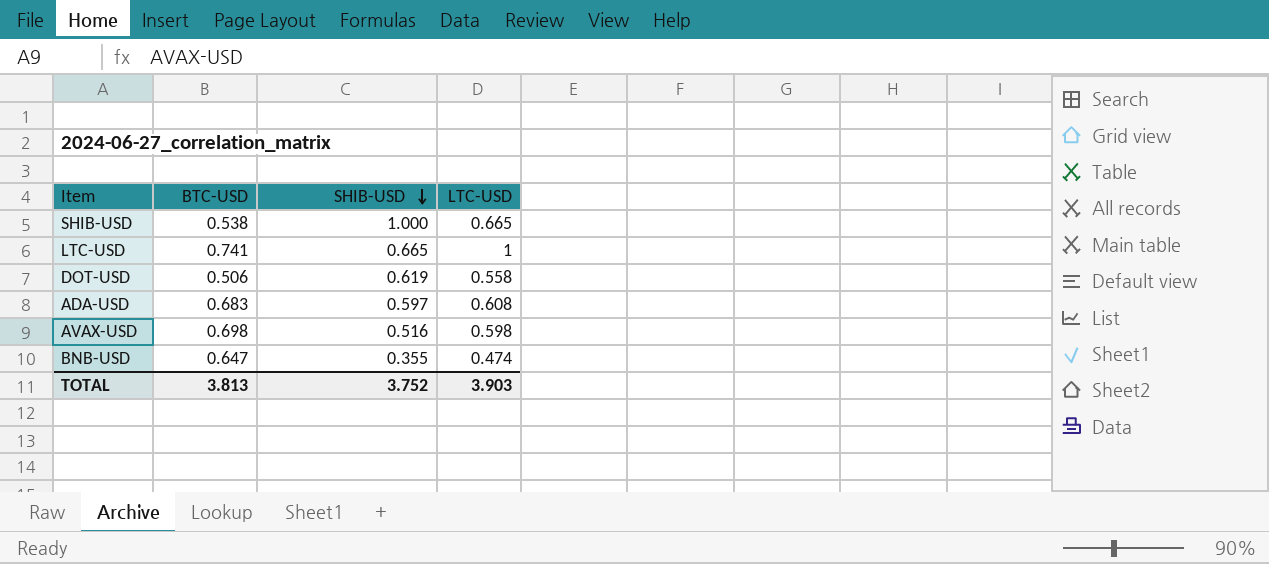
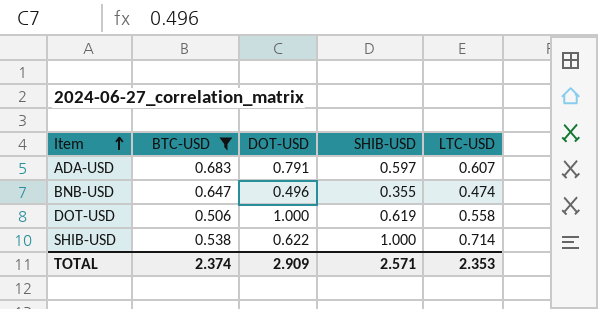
filter: none -> BTC-USD <= 0.683
row order: SHIB-USD descending -> Item ascending
column DOT-USD | position: none -> 3
ADA-USD | LTC-USD: 0.608 -> 0.607
SHIB-USD | LTC-USD: 0.665 -> 0.714
TOTAL | BTC-USD: 3.813 -> 2.374
TOTAL | SHIB-USD: 3.752 -> 2.571
TOTAL | LTC-USD: 3.903 -> 2.353

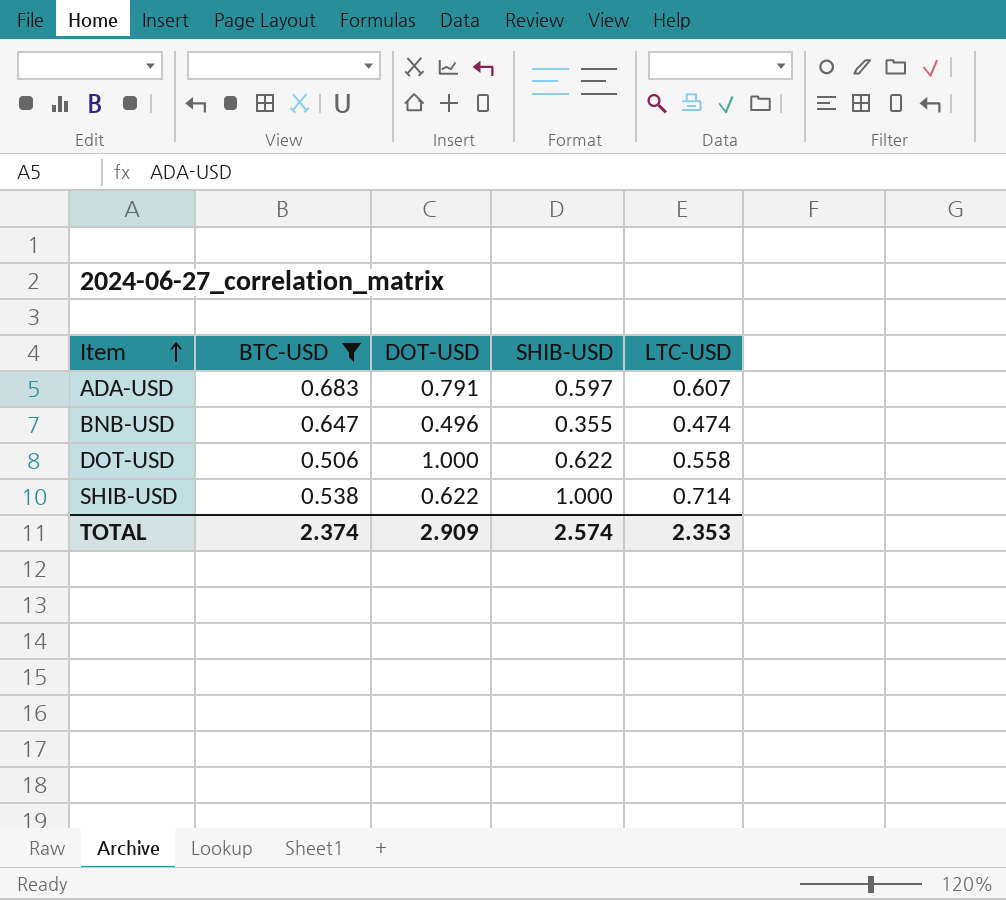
DOT-USD | SHIB-USD: 0.619 -> 0.622
TOTAL | SHIB-USD: 2.571 -> 2.574

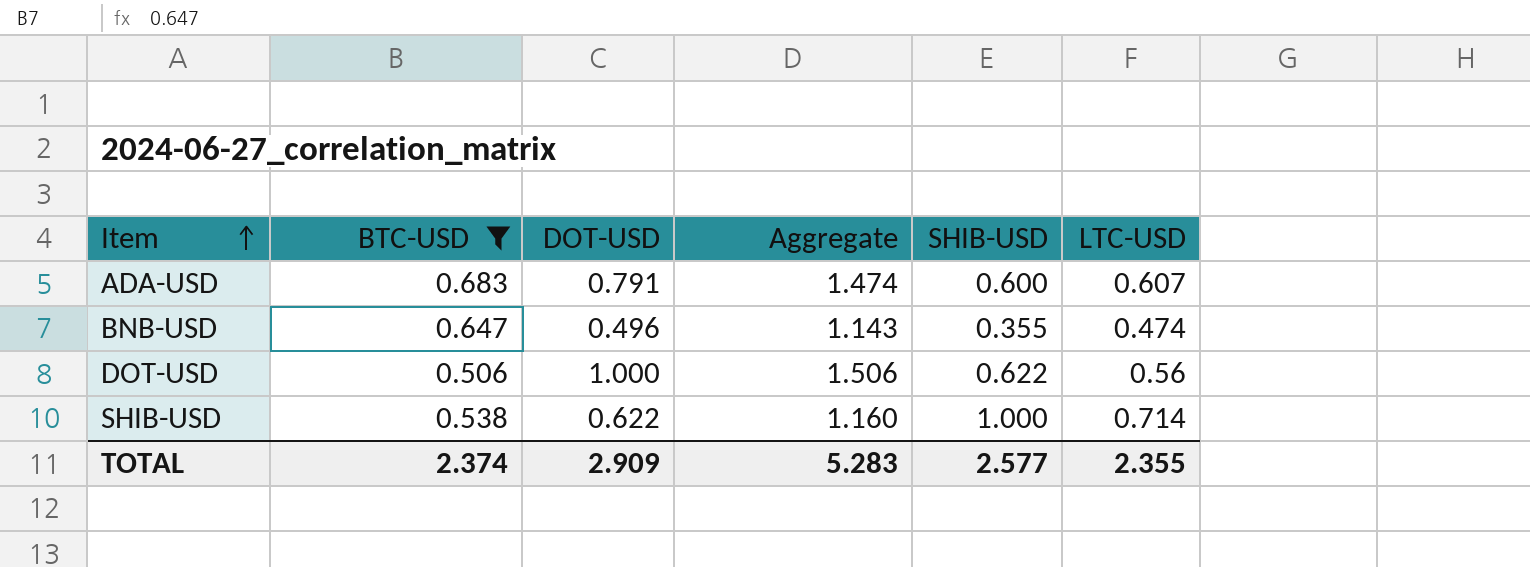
column Aggregate | formula: none -> [BTC-USD] + [DOT-USD]
ADA-USD | SHIB-USD: 0.597 -> 0.600
DOT-USD | LTC-USD: 0.558 -> 0.56
TOTAL | SHIB-USD: 2.574 -> 2.577
TOTAL | LTC-USD: 2.353 -> 2.355

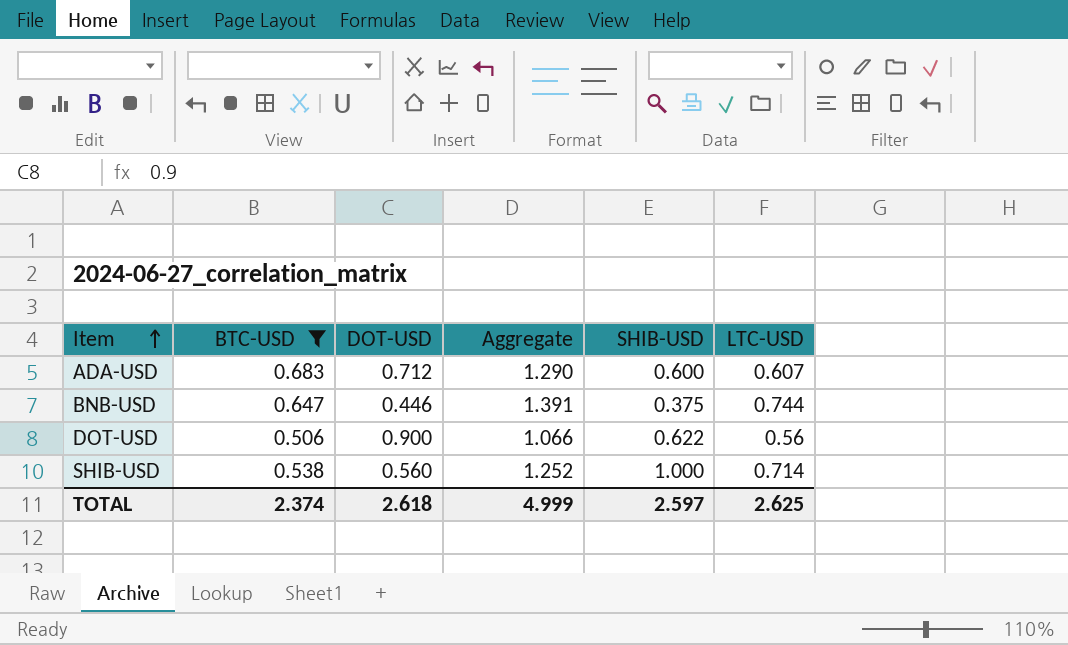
column Aggregate | formula: [BTC-USD] + [DOT-USD] -> [BTC-USD] + [LTC-USD]
ADA-USD | DOT-USD: 0.791 -> 0.712
BNB-USD | DOT-USD: 0.496 -> 0.446
BNB-USD | SHIB-USD: 0.355 -> 0.375
BNB-USD | LTC-USD: 0.474 -> 0.744
DOT-USD | DOT-USD: 1.000 -> 0.900
SHIB-USD | DOT-USD: 0.622 -> 0.560
TOTAL | DOT-USD: 2.909 -> 2.618
TOTAL | Aggregate: 5.283 -> 4.999
TOTAL | SHIB-USD: 2.577 -> 2.597
TOTAL | LTC-USD: 2.355 -> 2.625

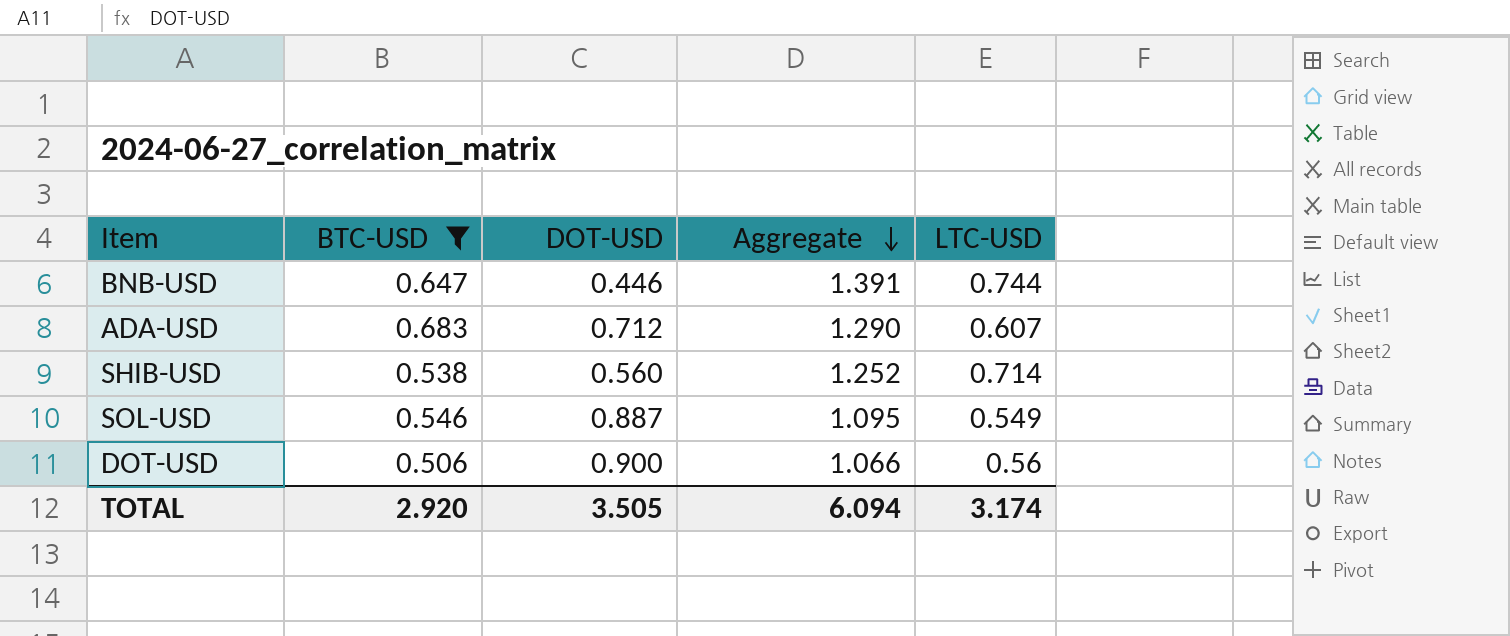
row order: Item ascending -> Aggregate descending
column SHIB-USD | position: 5 -> none
row SOL-USD: none -> 0.546 | 0.887 | 1.095 | 0.549
TOTAL | BTC-USD: 2.374 -> 2.920
TOTAL | DOT-USD: 2.618 -> 3.505
TOTAL | Aggregate: 4.999 -> 6.094
TOTAL | LTC-USD: 2.625 -> 3.174

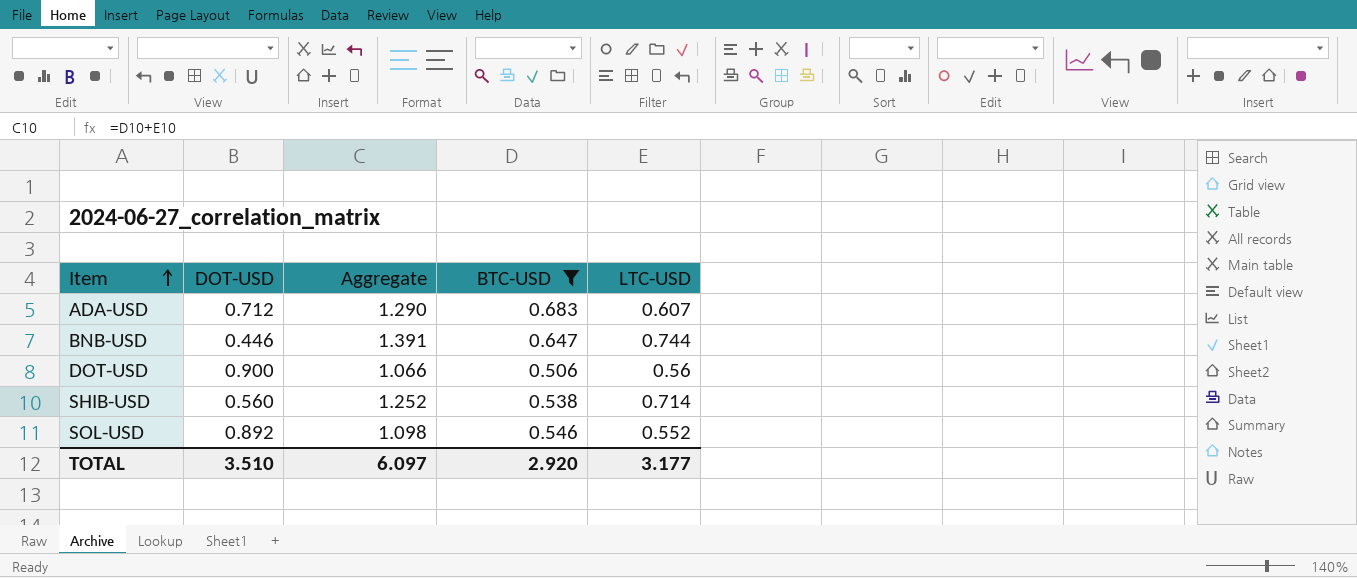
row order: Aggregate descending -> Item ascending
column BTC-USD | position: 2 -> 4
SOL-USD | DOT-USD: 0.887 -> 0.892
SOL-USD | Aggregate: 1.095 -> 1.098
SOL-USD | LTC-USD: 0.549 -> 0.552
TOTAL | DOT-USD: 3.505 -> 3.510
TOTAL | Aggregate: 6.094 -> 6.097
TOTAL | LTC-USD: 3.174 -> 3.177

